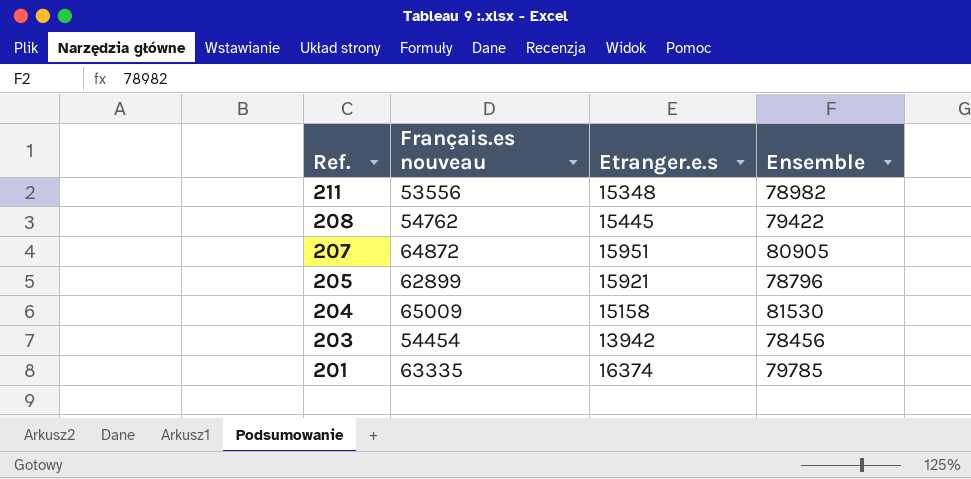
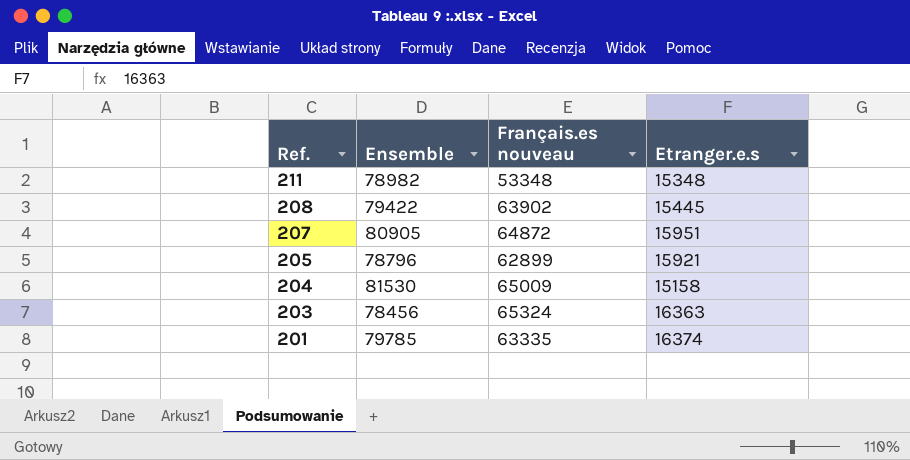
column Ensemble | position: 4 -> 2
211 | Français.es nouveau: 53556 -> 53348
208 | Français.es nouveau: 54762 -> 63902
203 | Français.es nouveau: 54454 -> 65324
203 | Etranger.e.s: 13942 -> 16363

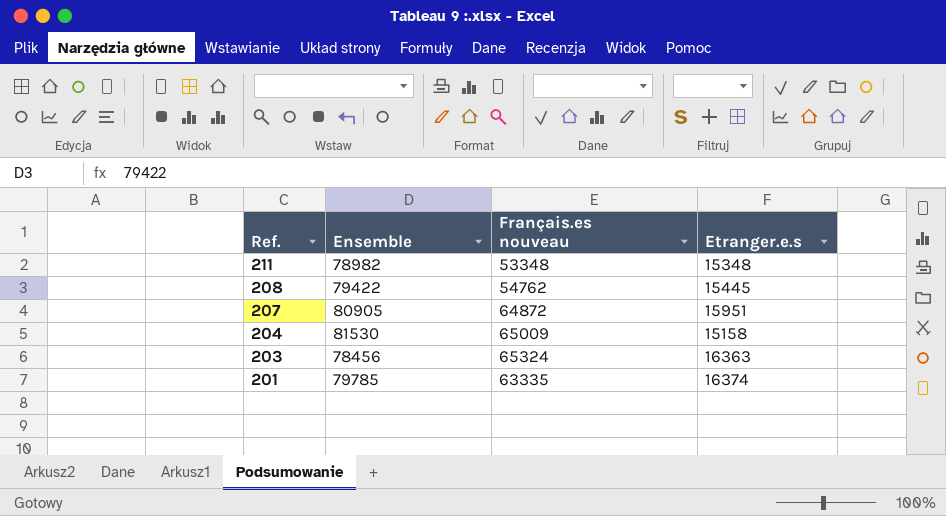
row 205: 78796 | 62899 | 15921 -> none
208 | Français.es nouveau: 63902 -> 54762

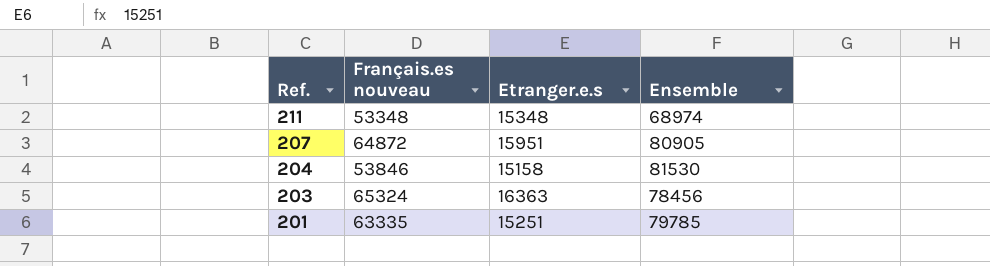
column Ensemble | position: 2 -> 4
row 208: 79422 | 54762 | 15445 -> none
211 | Ensemble: 78982 -> 68974
204 | Français.es nouveau: 65009 -> 53846
201 | Etranger.e.s: 16374 -> 15251

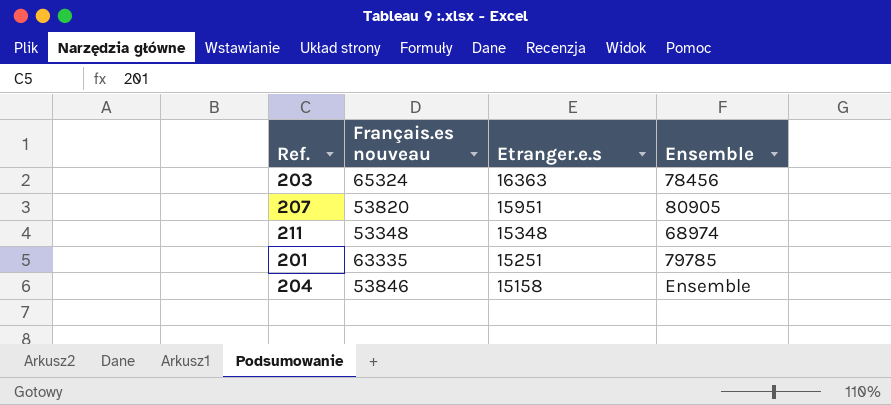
row order: Ref. descending -> Etranger.e.s descending
207 | Français.es nouveau: 64872 -> 53820
204 | Ensemble: 81530 -> Ensemble

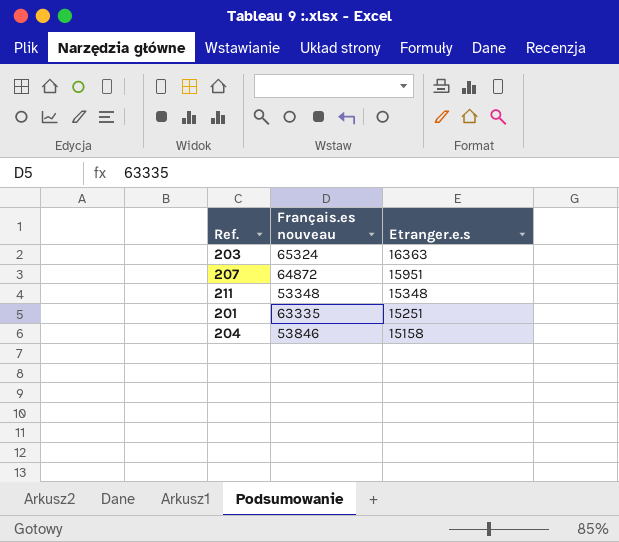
column Ensemble | position: 4 -> none
207 | Français.es nouveau: 53820 -> 64872

